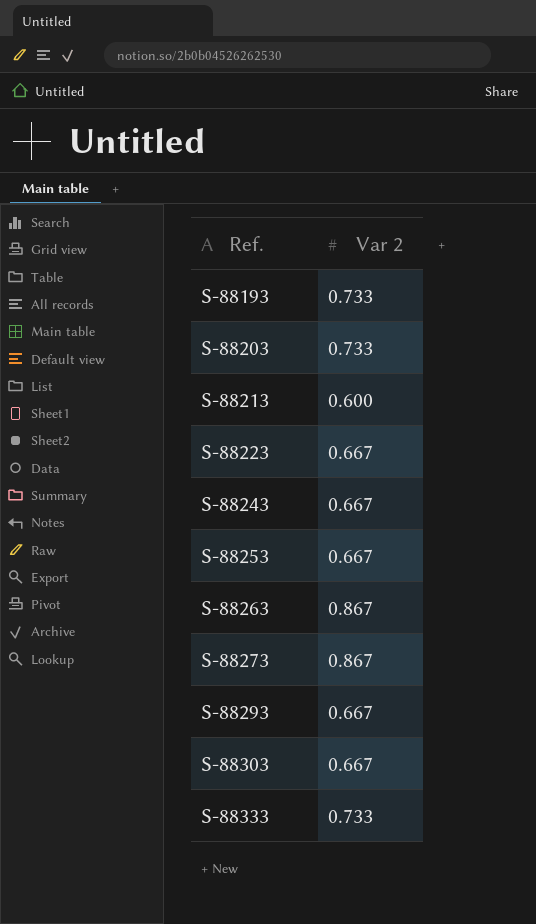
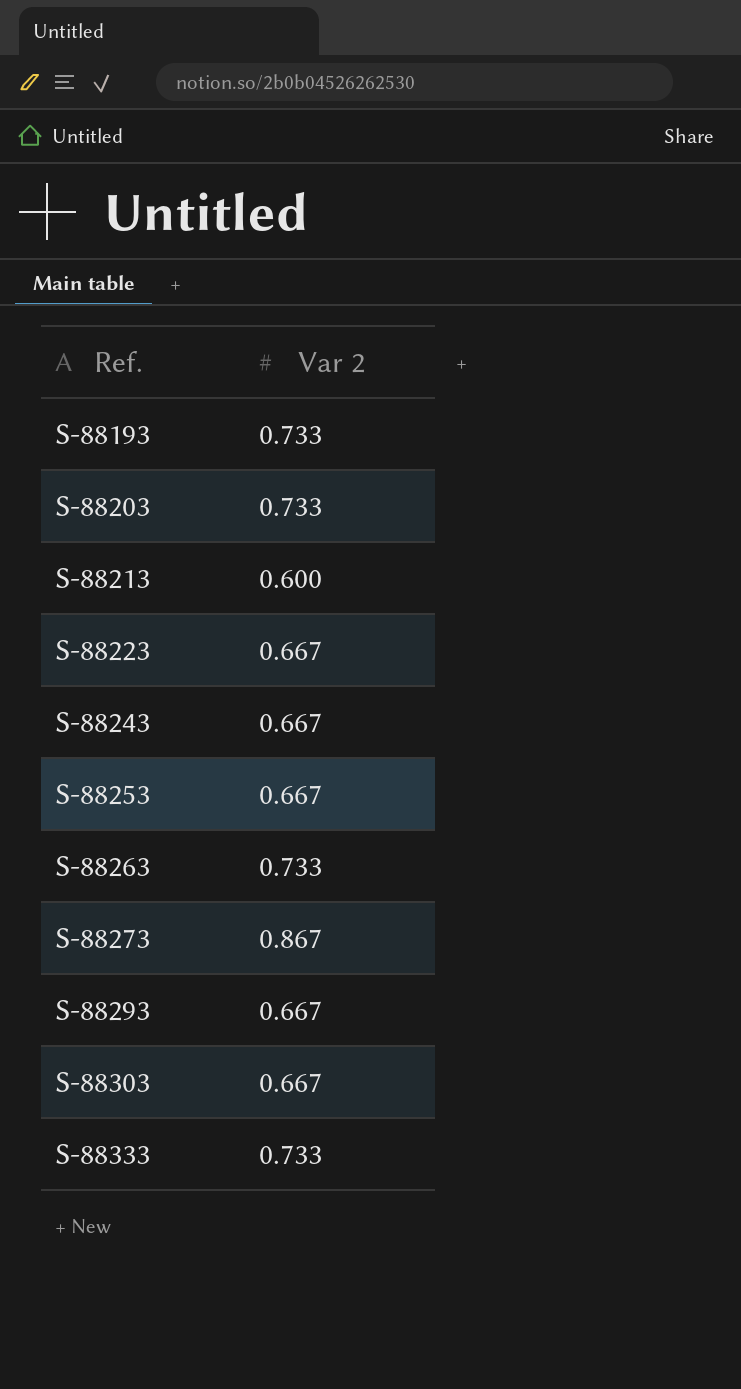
S-88263 | Var 2: 0.867 -> 0.733

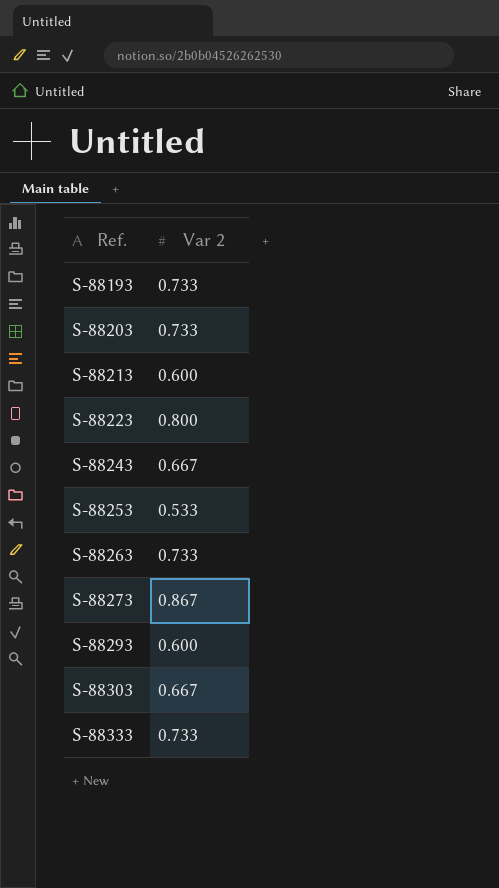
S-88223 | Var 2: 0.667 -> 0.800
S-88253 | Var 2: 0.667 -> 0.533
S-88293 | Var 2: 0.667 -> 0.600

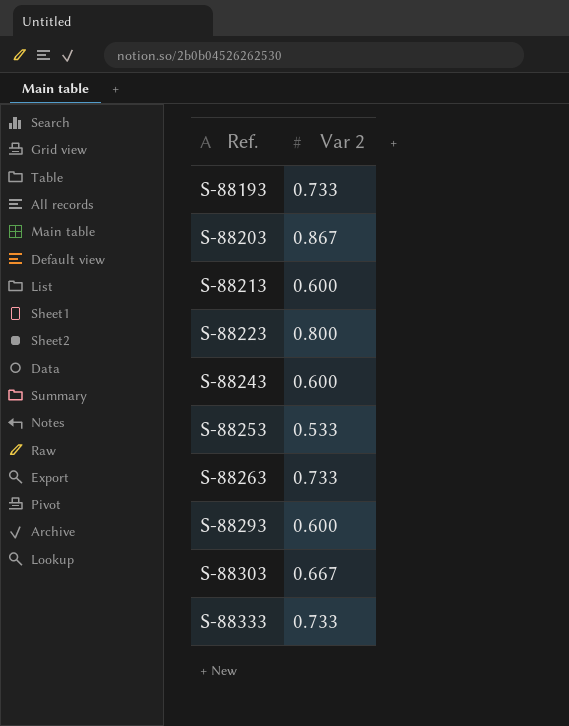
row S-88273: 0.867 -> none
S-88203 | Var 2: 0.733 -> 0.867
S-88243 | Var 2: 0.667 -> 0.600

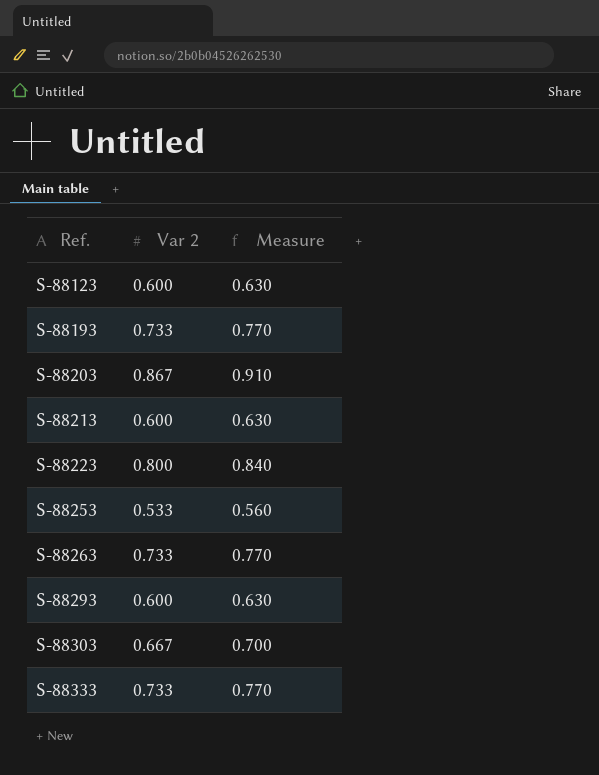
column Measure | formula: none -> [Var 2] * 1.05
row S-88243: 0.600 -> none
row S-88123: none -> 0.600 | 0.630

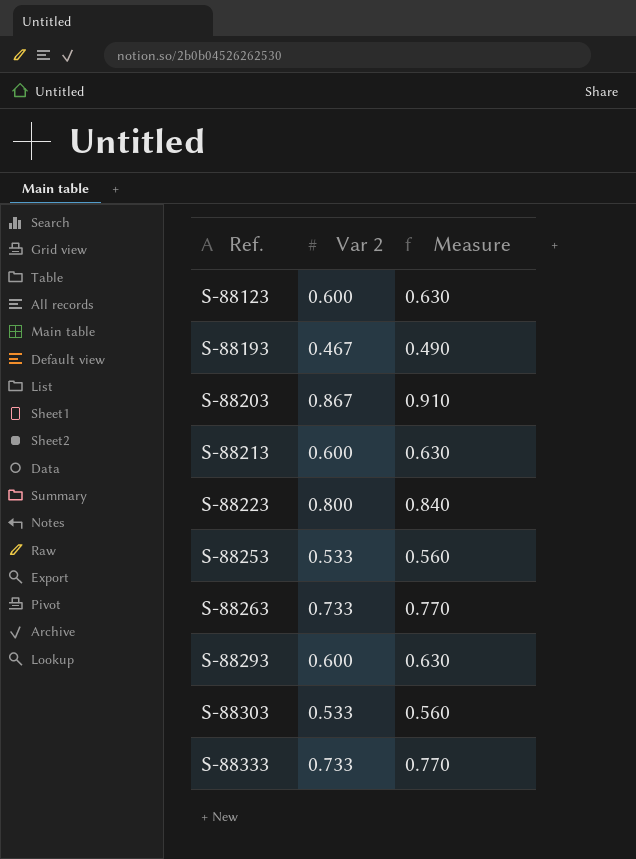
S-88193 | Var 2: 0.733 -> 0.467
S-88193 | Measure: 0.770 -> 0.490
S-88303 | Var 2: 0.667 -> 0.533
S-88303 | Measure: 0.700 -> 0.560

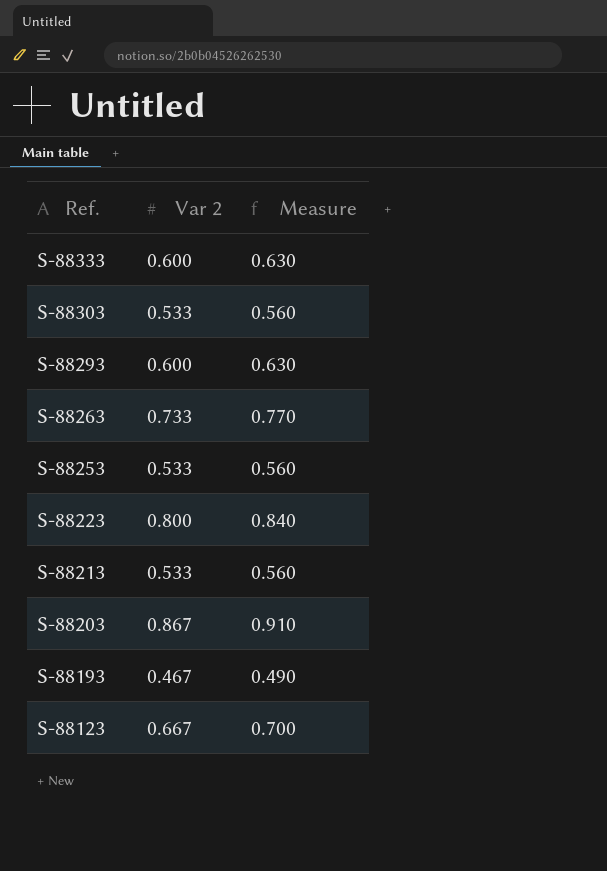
row order: Ref. ascending -> Ref. descending
S-88333 | Var 2: 0.733 -> 0.600
S-88333 | Measure: 0.770 -> 0.630
S-88213 | Var 2: 0.600 -> 0.533
S-88213 | Measure: 0.630 -> 0.560
S-88123 | Var 2: 0.600 -> 0.667
S-88123 | Measure: 0.630 -> 0.700

